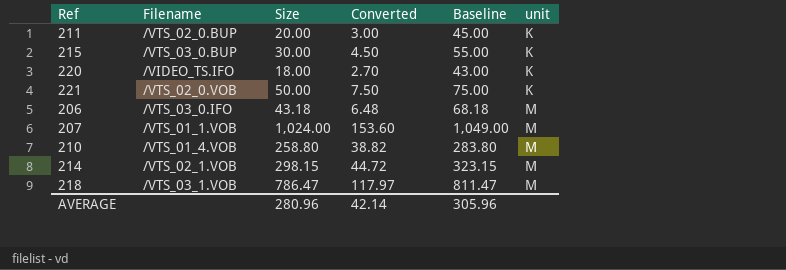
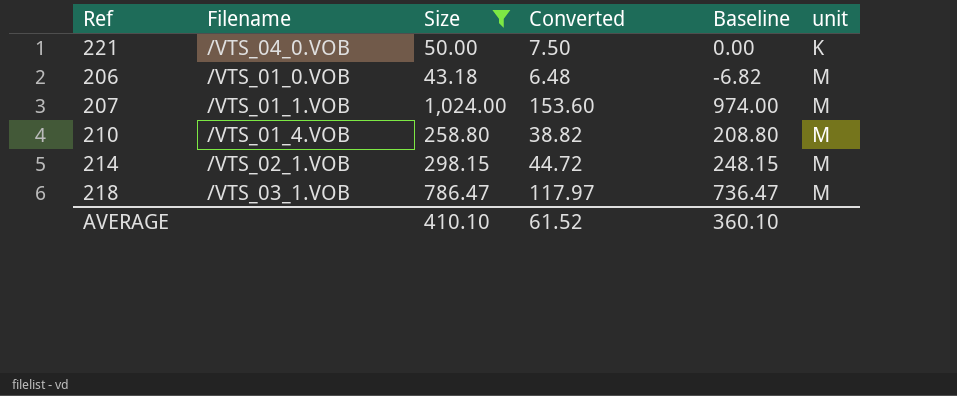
filter: none -> Size >= 43.18
column Baseline | formula: [Size] + 25 -> [Size] - 50
221 | Filename: /VTS_02_0.VOB -> /VTS_04_0.VOB
206 | Filename: /VTS_03_0.IFO -> /VTS_01_0.VOB
AVERAGE | Size: 280.96 -> 410.10
AVERAGE | Converted: 42.14 -> 61.52
AVERAGE | Baseline: 305.96 -> 360.10

